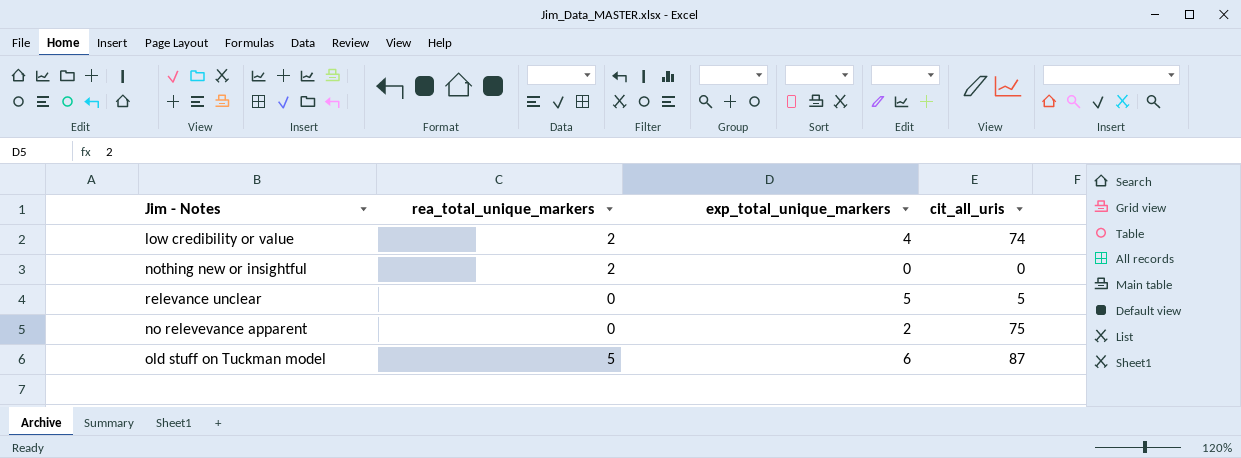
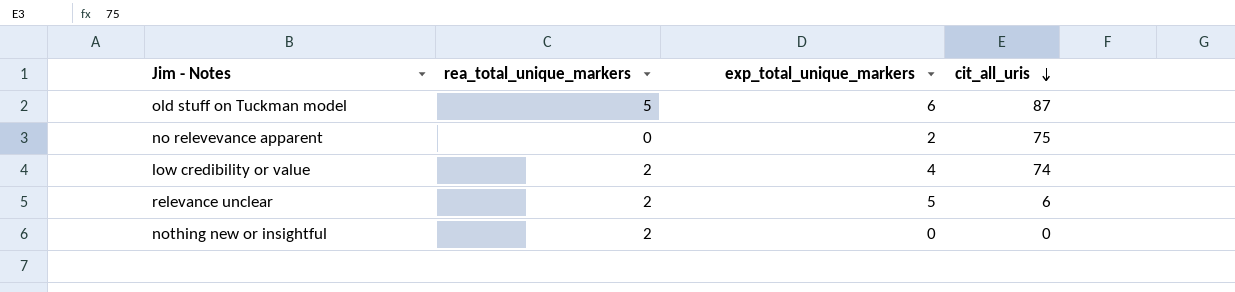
row order: none -> cit_all_uris descending
relevance unclear | rea_total_unique_markers: 0 -> 2
relevance unclear | cit_all_uris: 5 -> 6

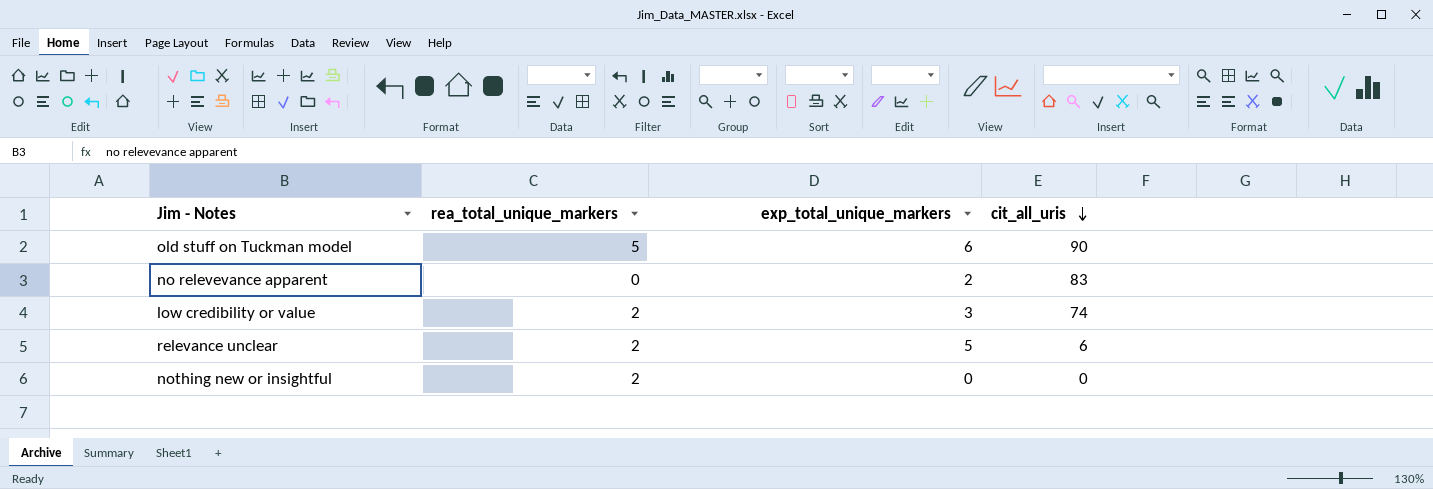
old stuff on Tuckman model | cit_all_uris: 87 -> 90
no relevevance apparent | cit_all_uris: 75 -> 83
low credibility or value | exp_total_unique_markers: 4 -> 3

